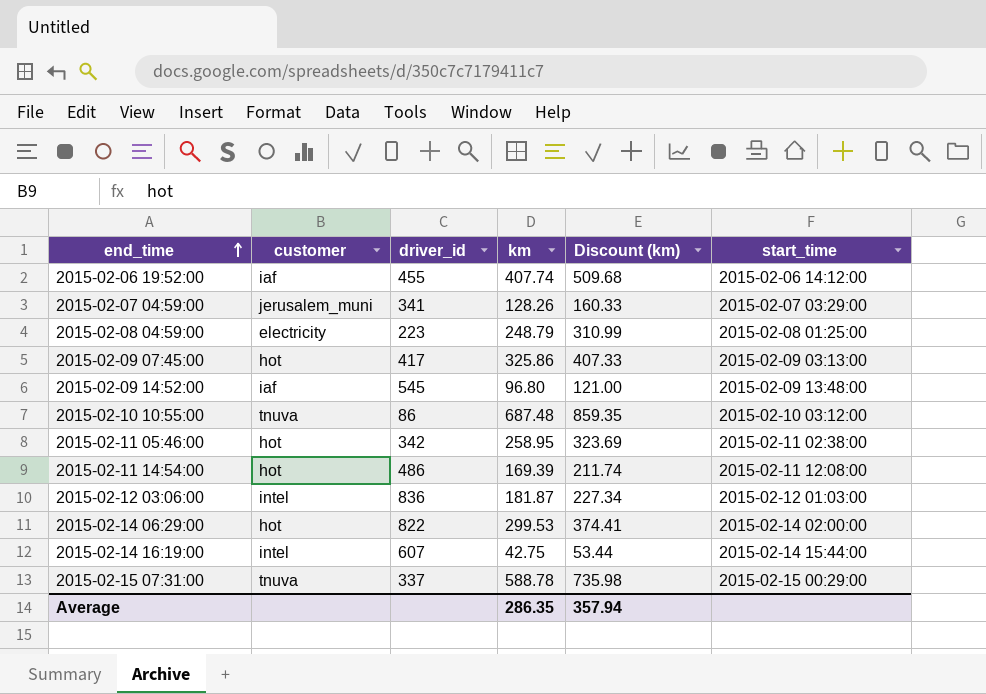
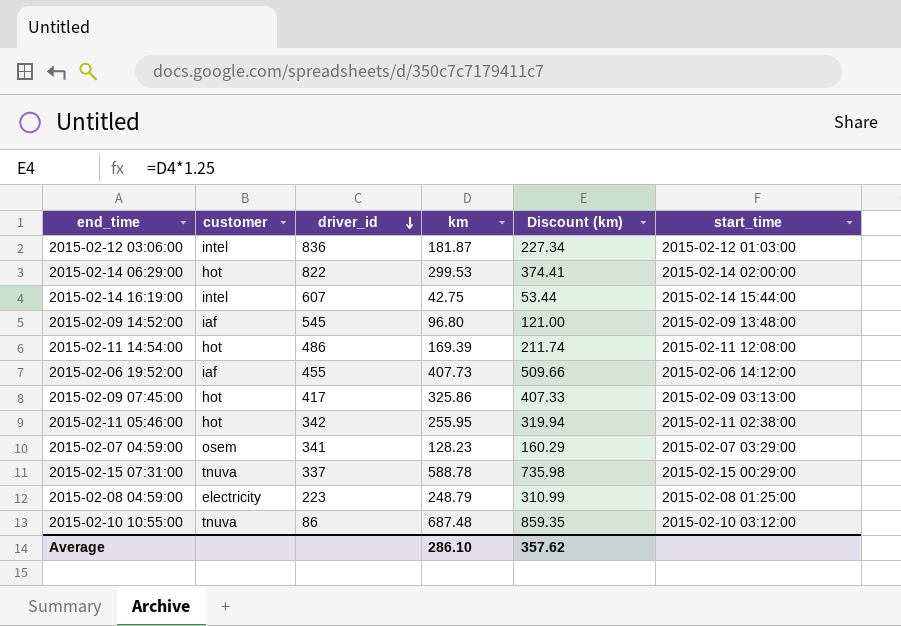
row order: end_time ascending -> driver_id descending
2015-02-06 19:52:00 | km: 407.74 -> 407.73
2015-02-06 19:52:00 | Discount (km): 509.68 -> 509.66
2015-02-11 05:46:00 | km: 258.95 -> 255.95
2015-02-11 05:46:00 | Discount (km): 323.69 -> 319.94
2015-02-07 04:59:00 | customer: jerusalem_muni -> osem
2015-02-07 04:59:00 | km: 128.26 -> 128.23
2015-02-07 04:59:00 | Discount (km): 160.33 -> 160.29
Average | km: 286.35 -> 286.10
Average | Discount (km): 357.94 -> 357.62

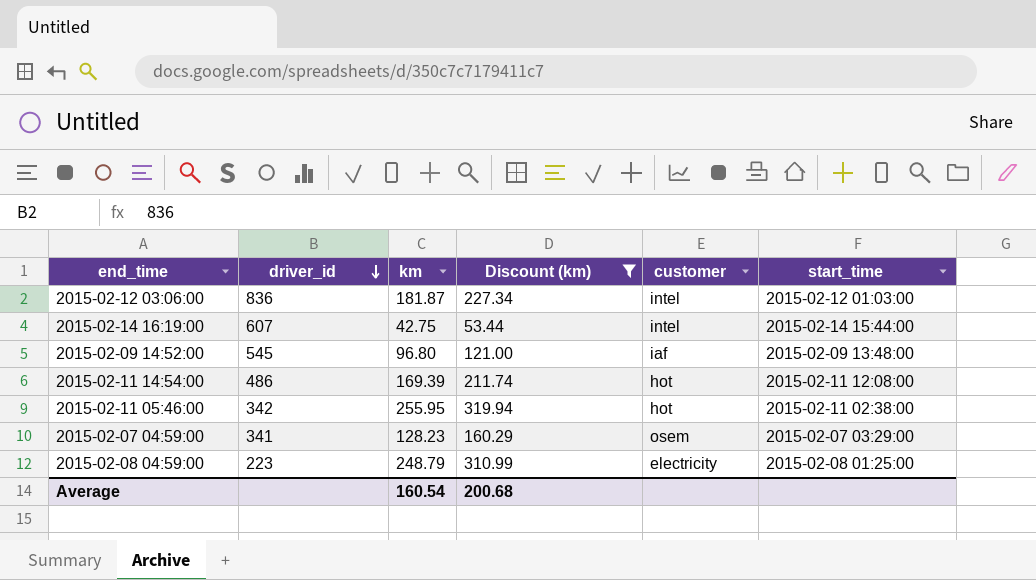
filter: none -> Discount (km) <= 319.94
column customer | position: 2 -> 5
Average | km: 286.10 -> 160.54
Average | Discount (km): 357.62 -> 200.68

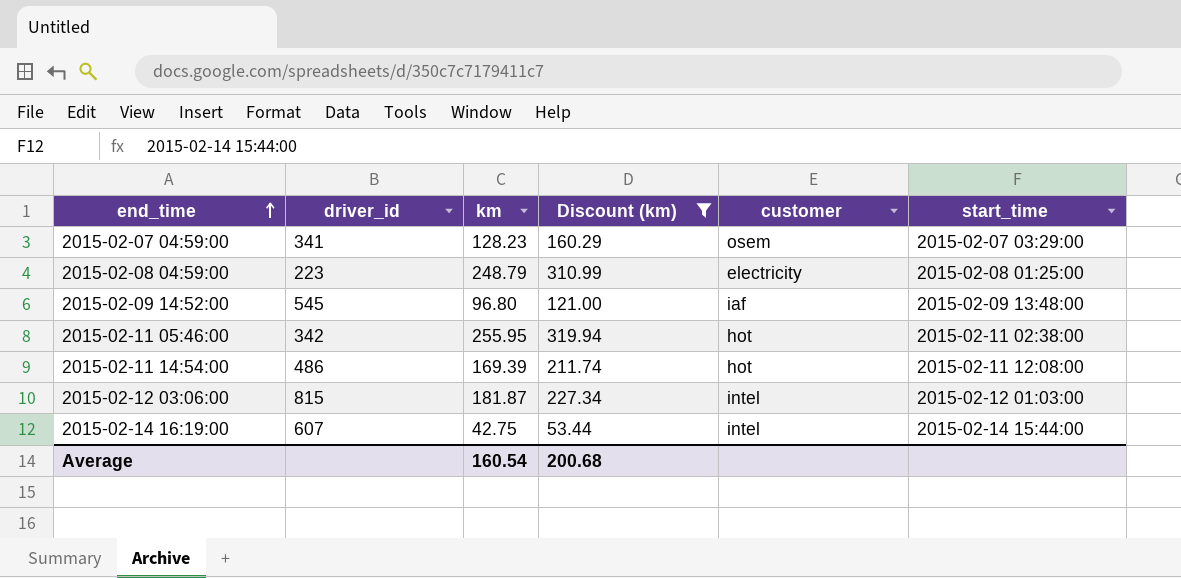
row order: driver_id descending -> end_time ascending
2015-02-12 03:06:00 | driver_id: 836 -> 815

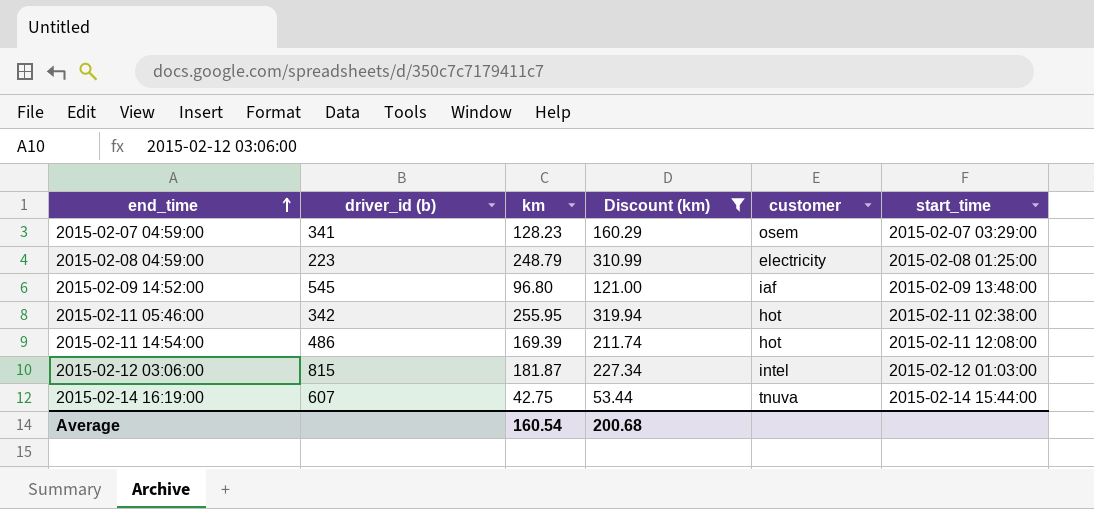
column name: driver_id -> driver_id (b)
2015-02-14 16:19:00 | customer: intel -> tnuva

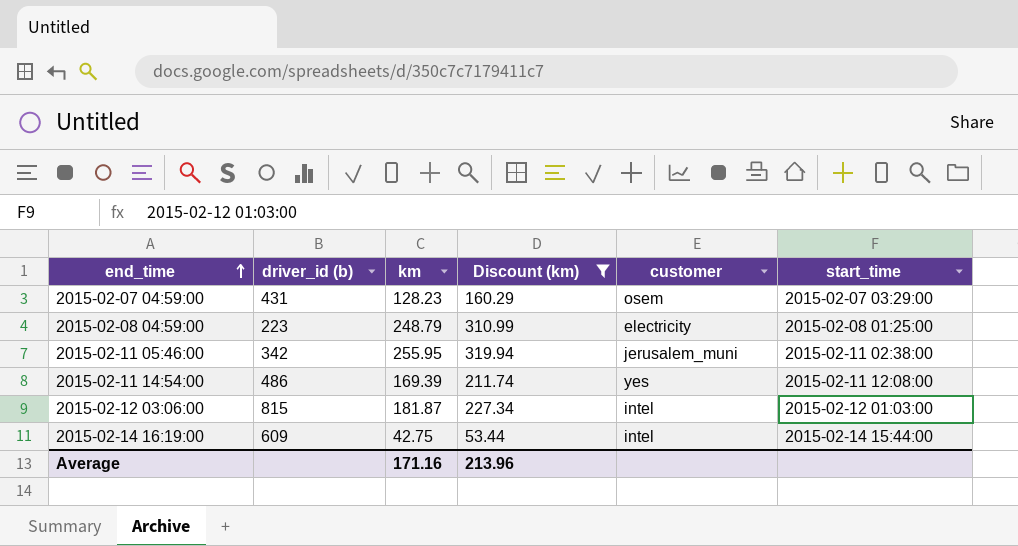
row 2015-02-09 14:52:00: 545 | 96.80 | 121.00 | iaf | 2015-02-09 13:48:00 -> none
2015-02-07 04:59:00 | driver_id (b): 341 -> 431
2015-02-11 05:46:00 | customer: hot -> jerusalem_muni
2015-02-11 14:54:00 | customer: hot -> yes
2015-02-14 16:19:00 | driver_id (b): 607 -> 609
2015-02-14 16:19:00 | customer: tnuva -> intel
Average | km: 160.54 -> 171.16
Average | Discount (km): 200.68 -> 213.96

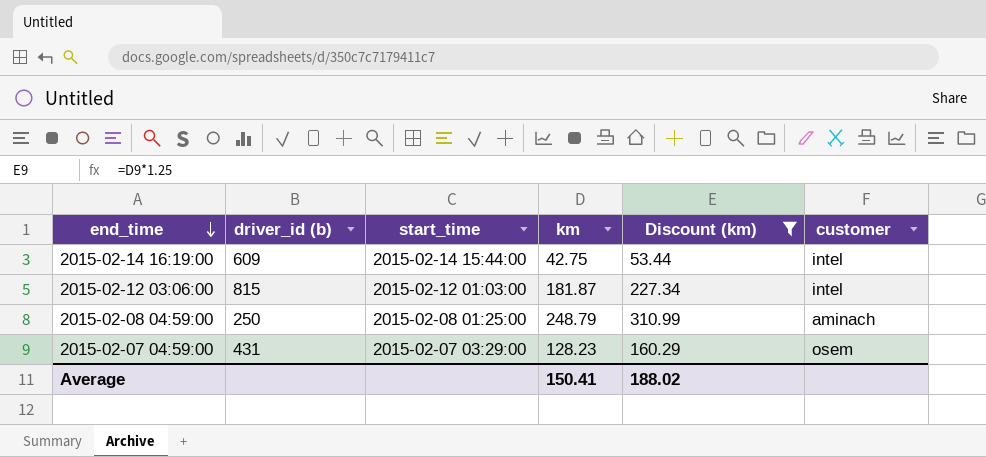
row order: end_time ascending -> end_time descending
column start_time | position: 6 -> 3
row 2015-02-11 05:46:00: 342 | 255.95 | 319.94 | jerusalem_muni | 2015-02-11 02:38:00 -> none
row 2015-02-11 14:54:00: 486 | 169.39 | 211.74 | yes | 2015-02-11 12:08:00 -> none
2015-02-08 04:59:00 | driver_id (b): 223 -> 250
2015-02-08 04:59:00 | customer: electricity -> aminach
Average | km: 171.16 -> 150.41
Average | Discount (km): 213.96 -> 188.02

